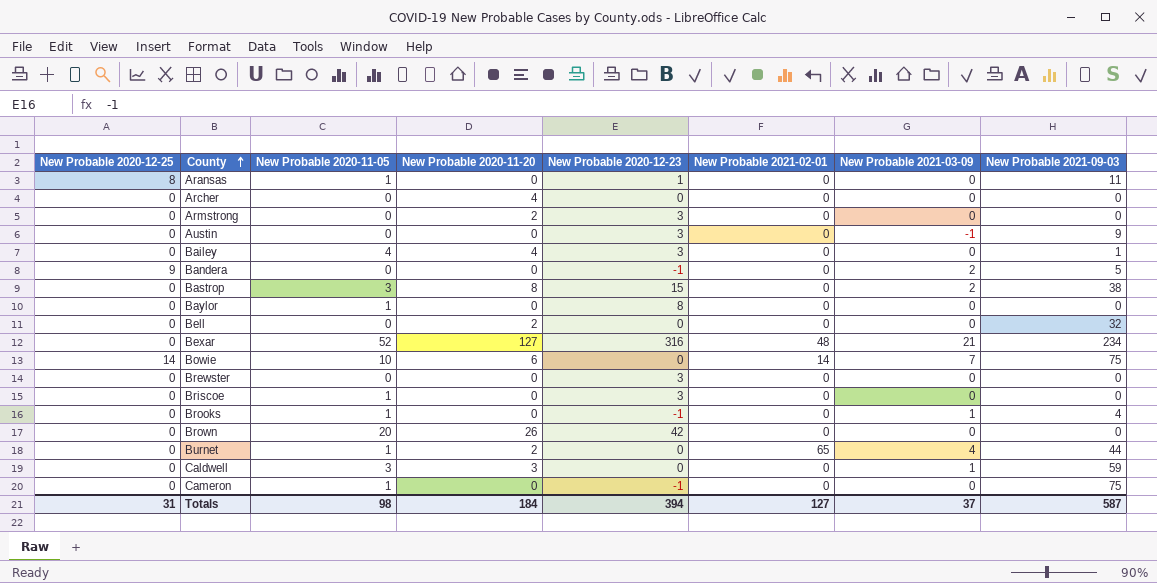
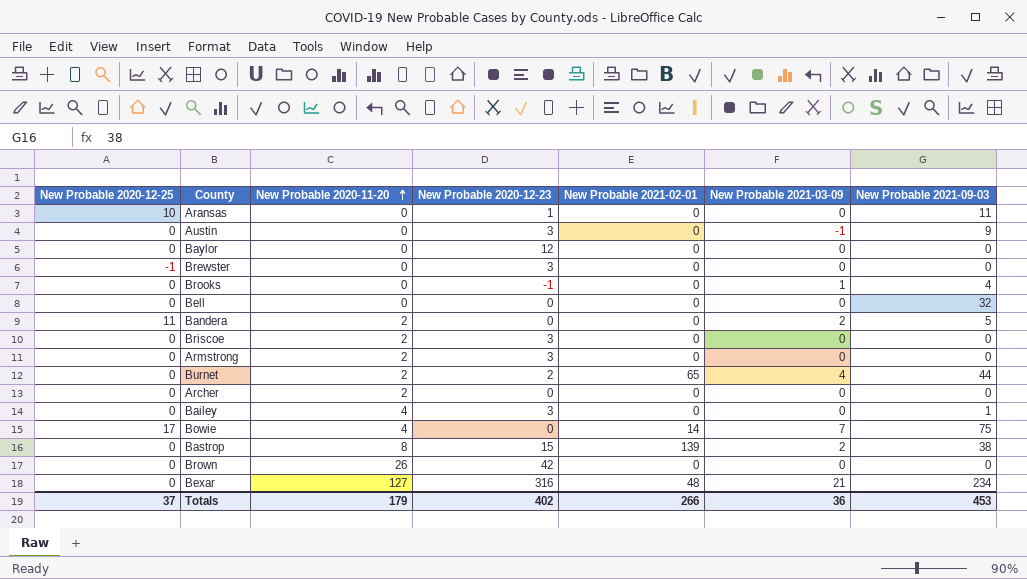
row order: County ascending -> New Probable 2020-11-20 ascending
column New Probable 2020-11-05 | position: 3 -> none
row Caldwell: 0 | 3 | 3 | 0 | 0 | 1 | 59 -> none
row Cameron: 0 | 1 | 0 | -1 | 0 | 0 | 75 -> none
Aransas | New Probable 2020-12-25: 8 -> 10
Baylor | New Probable 2020-12-23: 8 -> 12
Brewster | New Probable 2020-12-25: 0 -> -1
Bell | New Probable 2020-11-20: 2 -> 0
Bandera | New Probable 2020-12-25: 9 -> 11
Bandera | New Probable 2020-11-20: 0 -> 2
Bandera | New Probable 2020-12-23: -1 -> 0
Briscoe | New Probable 2020-11-20: 0 -> 2
Burnet | New Probable 2020-12-23: 0 -> 2
Archer | New Probable 2020-11-20: 4 -> 2
Bowie | New Probable 2020-12-25: 14 -> 17
Bowie | New Probable 2020-11-20: 6 -> 4
Bastrop | New Probable 2021-02-01: 0 -> 139
Totals | New Probable 2020-12-25: 31 -> 37
Totals | New Probable 2020-11-20: 184 -> 179
Totals | New Probable 2020-12-23: 394 -> 402
Totals | New Probable 2021-02-01: 127 -> 266
Totals | New Probable 2021-03-09: 37 -> 36
Totals | New Probable 2021-09-03: 587 -> 453

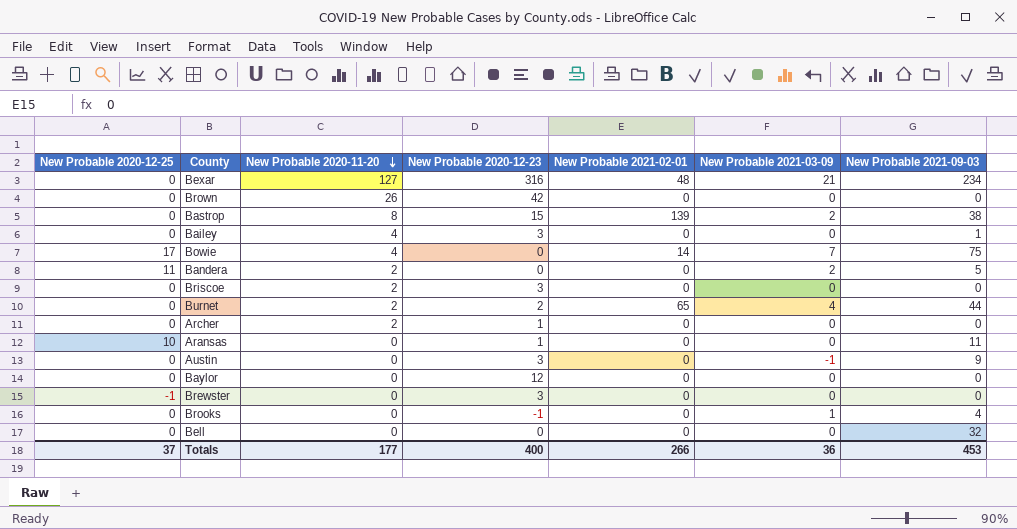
row order: New Probable 2020-11-20 ascending -> New Probable 2020-11-20 descending
row Armstrong: 0 | 2 | 3 | 0 | 0 | 0 -> none
Archer | New Probable 2020-12-23: 0 -> 1
Totals | New Probable 2020-11-20: 179 -> 177
Totals | New Probable 2020-12-23: 402 -> 400

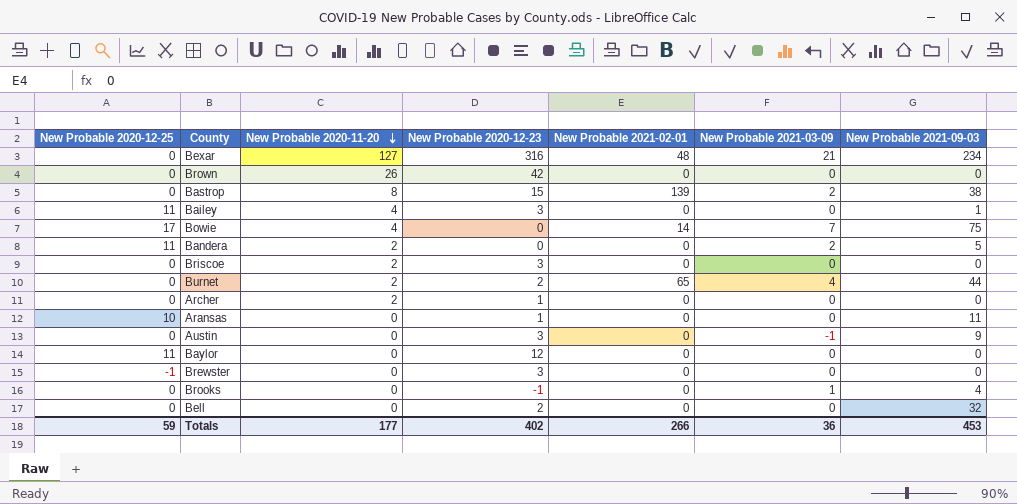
Bailey | New Probable 2020-12-25: 0 -> 11
Baylor | New Probable 2020-12-25: 0 -> 11
Bell | New Probable 2020-12-23: 0 -> 2
Totals | New Probable 2020-12-25: 37 -> 59
Totals | New Probable 2020-12-23: 400 -> 402

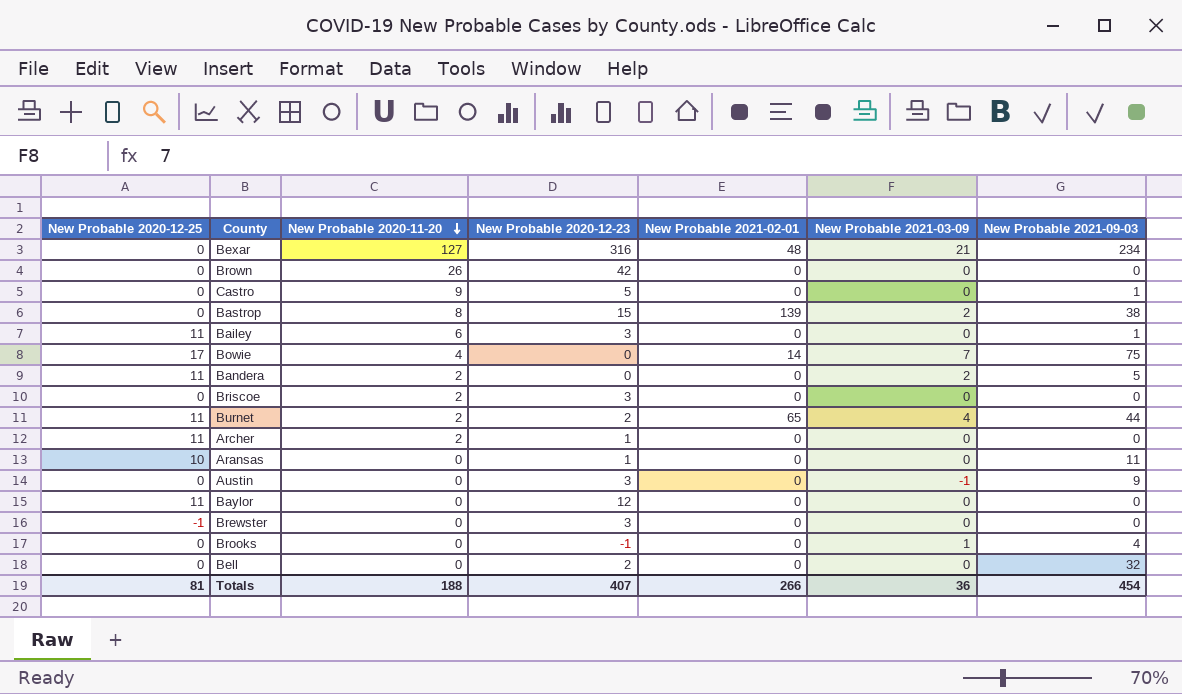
row Castro: none -> 0 | 9 | 5 | 0 | 0 | 1
Bailey | New Probable 2020-11-20: 4 -> 6
Burnet | New Probable 2020-12-25: 0 -> 11
Archer | New Probable 2020-12-25: 0 -> 11
Totals | New Probable 2020-12-25: 59 -> 81
Totals | New Probable 2020-11-20: 177 -> 188
Totals | New Probable 2020-12-23: 402 -> 407
Totals | New Probable 2021-09-03: 453 -> 454

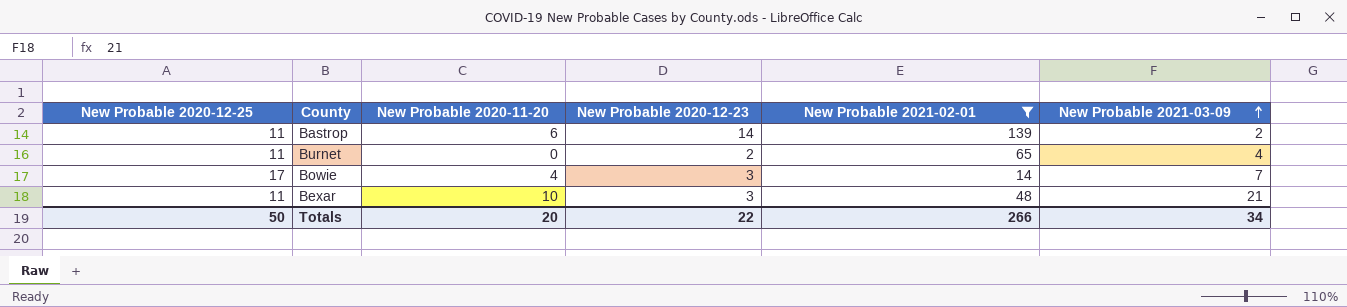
filter: none -> New Probable 2021-02-01 != 0
row order: New Probable 2020-11-20 descending -> New Probable 2021-03-09 ascending
column New Probable 2021-09-03 | position: 7 -> none
Bastrop | New Probable 2020-12-25: 0 -> 11
Bastrop | New Probable 2020-11-20: 8 -> 6
Bastrop | New Probable 2020-12-23: 15 -> 14
Burnet | New Probable 2020-11-20: 2 -> 0
Bowie | New Probable 2020-12-23: 0 -> 3
Bexar | New Probable 2020-12-25: 0 -> 11
Bexar | New Probable 2020-11-20: 127 -> 10
Bexar | New Probable 2020-12-23: 316 -> 3
Totals | New Probable 2020-12-25: 81 -> 50
Totals | New Probable 2020-11-20: 188 -> 20
Totals | New Probable 2020-12-23: 407 -> 22
Totals | New Probable 2021-03-09: 36 -> 34

